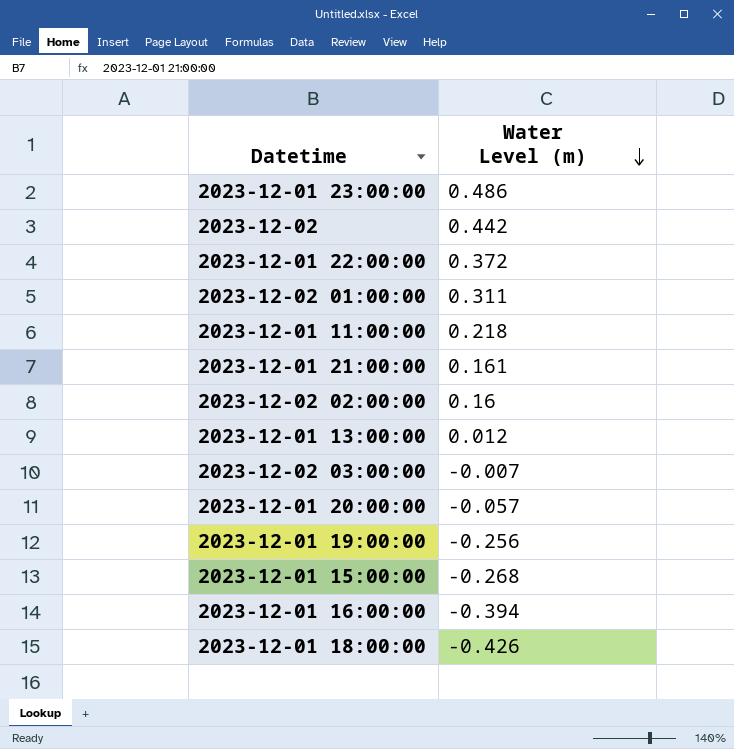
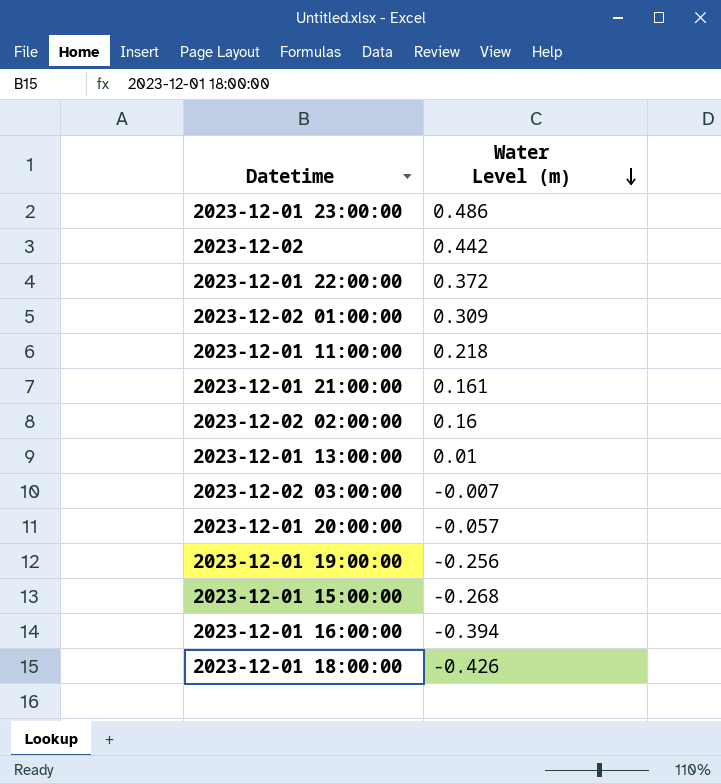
2023-12-02 01:00:00 | Water Level (m): 0.311 -> 0.309
2023-12-01 13:00:00 | Water Level (m): 0.012 -> 0.01

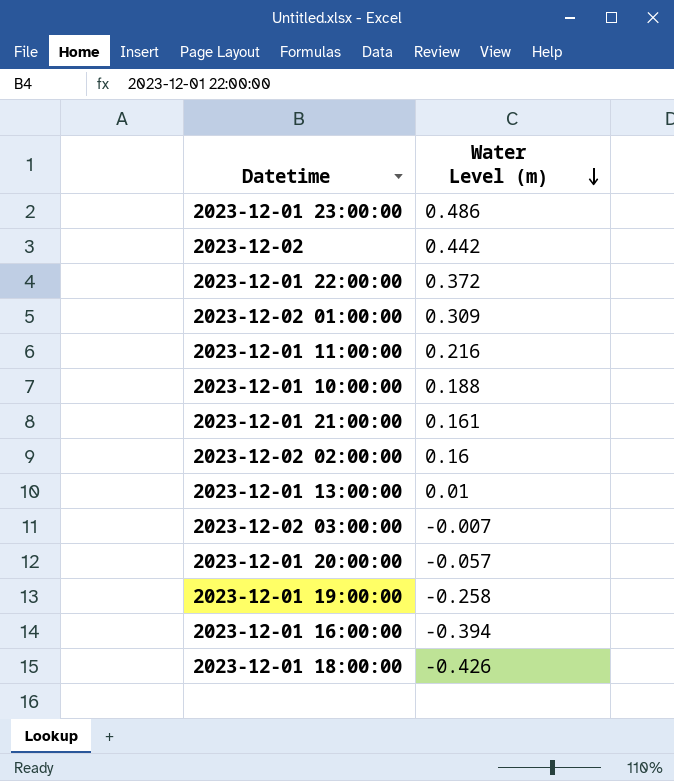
row 2023-12-01 15:00:00: -0.268 -> none
2023-12-01 11:00:00 | Water Level (m): 0.218 -> 0.216
row 2023-12-01 10:00:00: none -> 0.188
2023-12-01 19:00:00 | Water Level (m): -0.256 -> -0.258

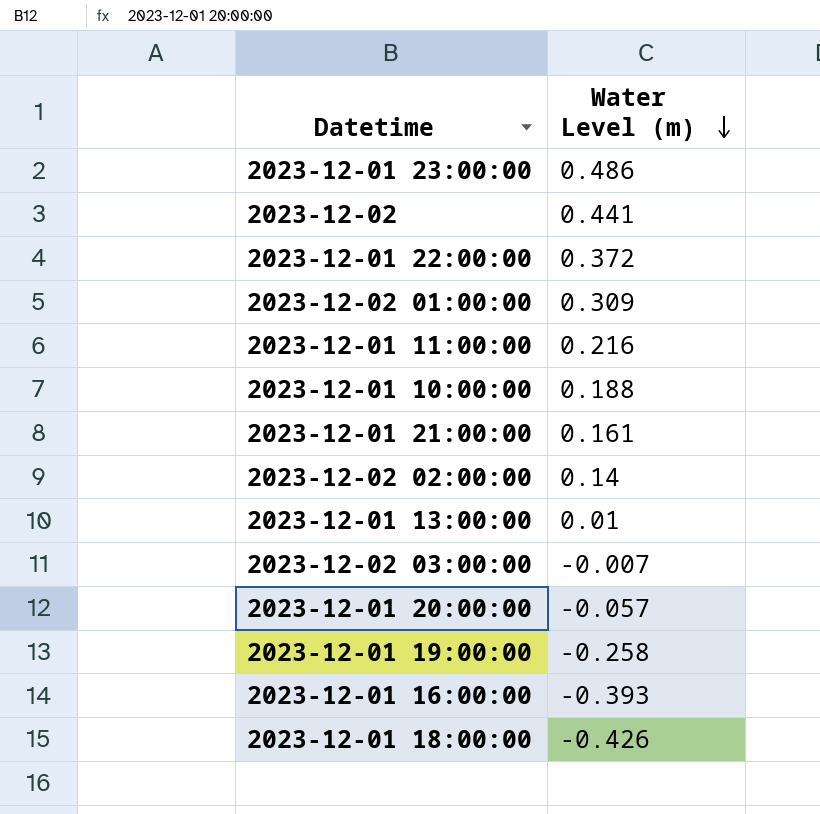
2023-12-02 | Water Level (m): 0.442 -> 0.441
2023-12-02 02:00:00 | Water Level (m): 0.16 -> 0.14
2023-12-01 16:00:00 | Water Level (m): -0.394 -> -0.393

